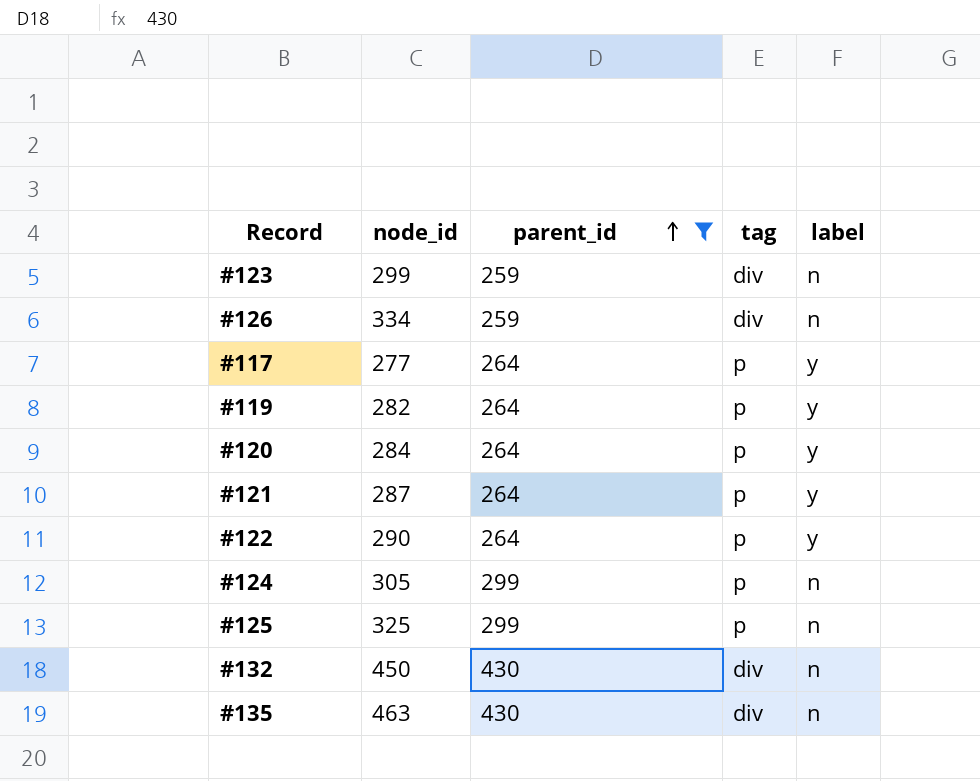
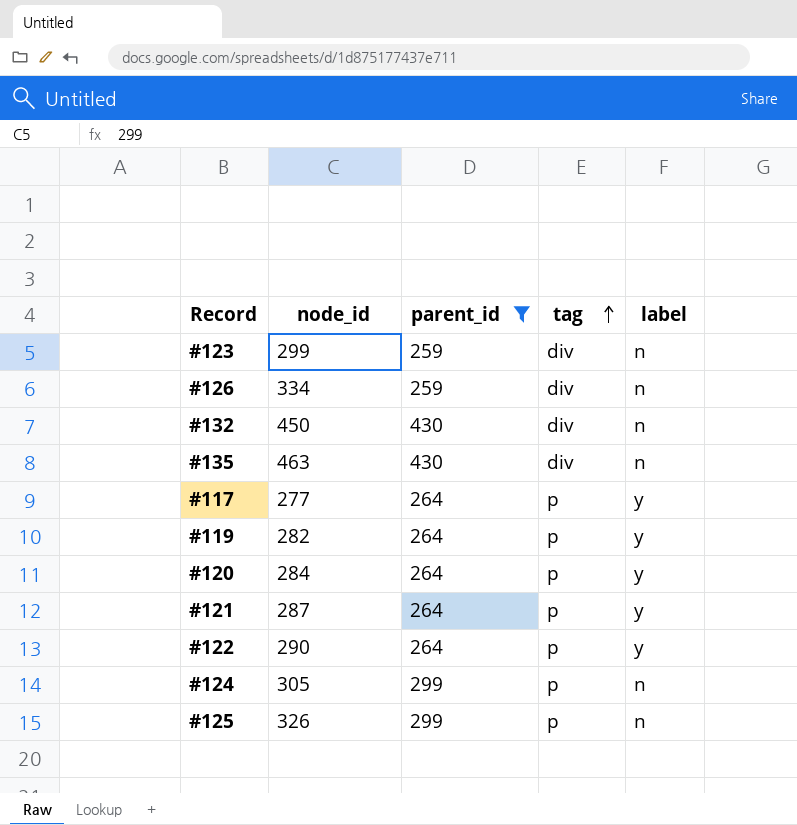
row order: parent_id ascending -> tag ascending
#125 | node_id: 325 -> 326

